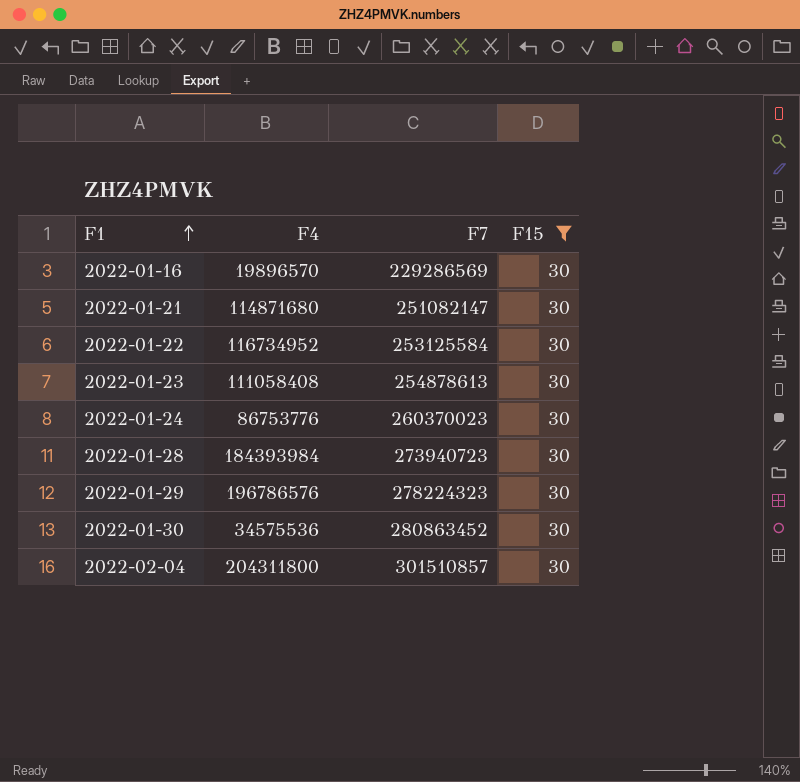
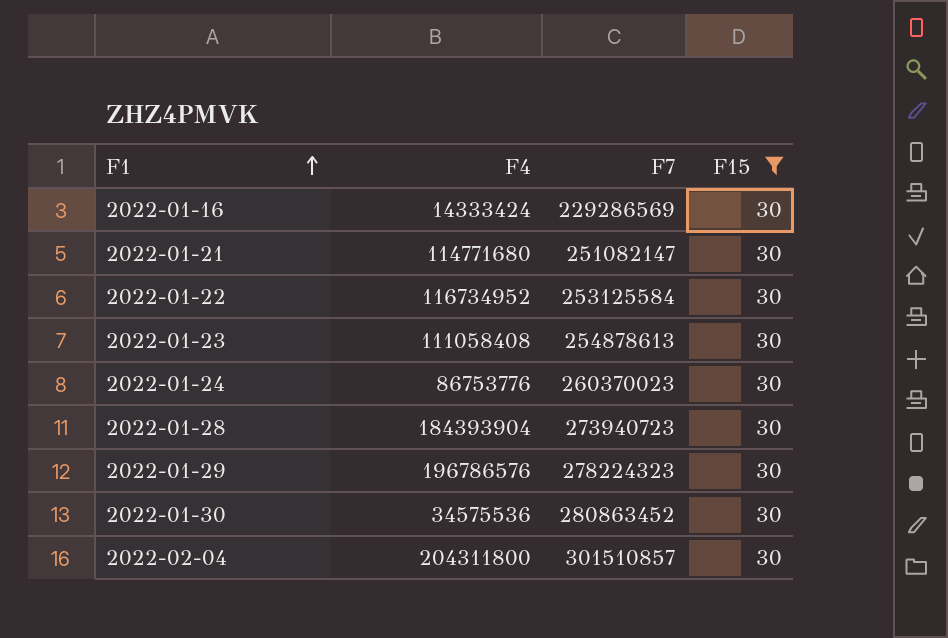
2022-01-16 | F4: 19896570 -> 14333424
2022-01-21 | F4: 114871680 -> 114771680
2022-01-28 | F4: 184393984 -> 184393904

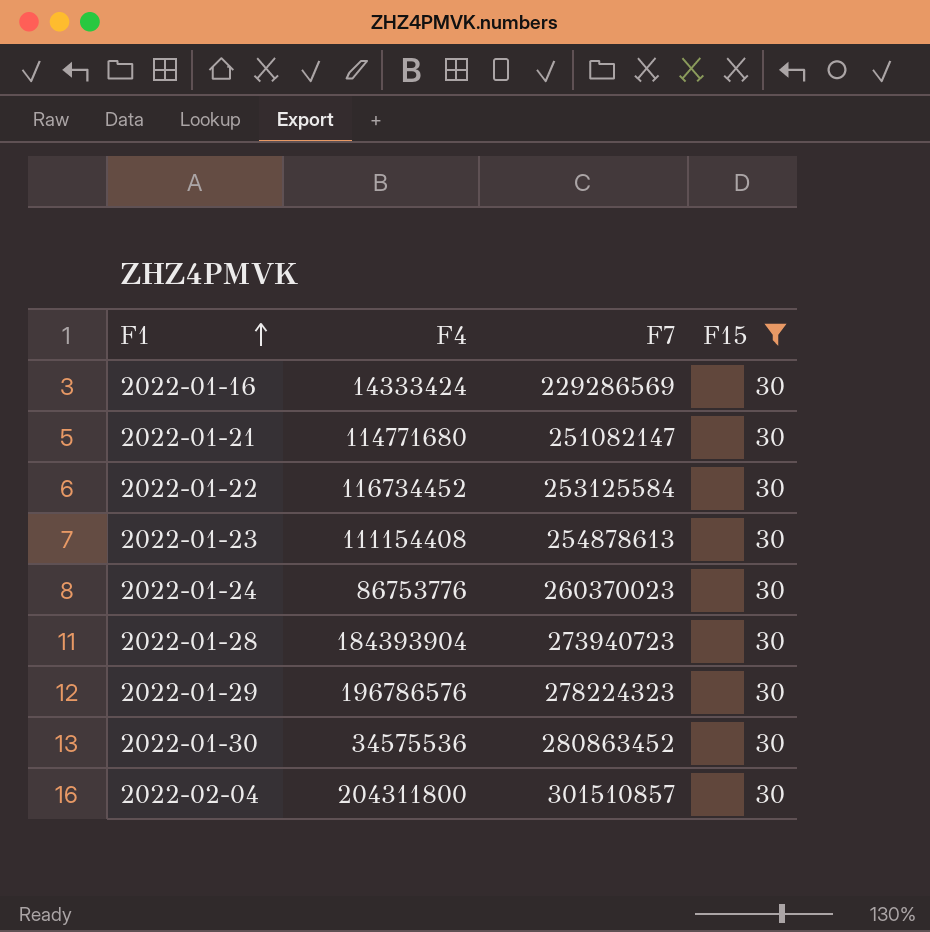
2022-01-22 | F4: 116734952 -> 116734452
2022-01-23 | F4: 111058408 -> 111154408

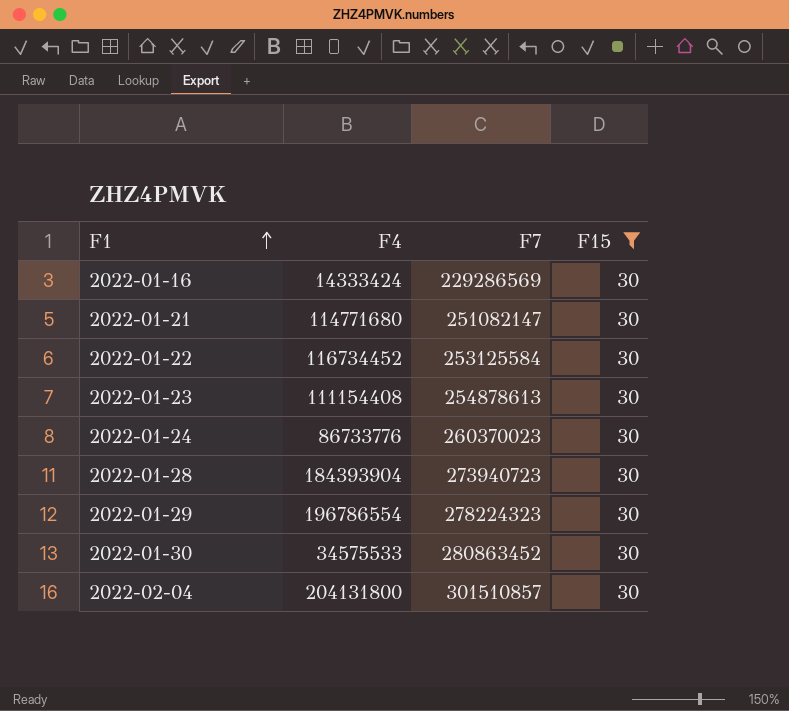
2022-01-24 | F4: 86753776 -> 86733776
2022-01-29 | F4: 196786576 -> 196786554
2022-01-30 | F4: 34575536 -> 34575533
2022-02-04 | F4: 204311800 -> 204131800

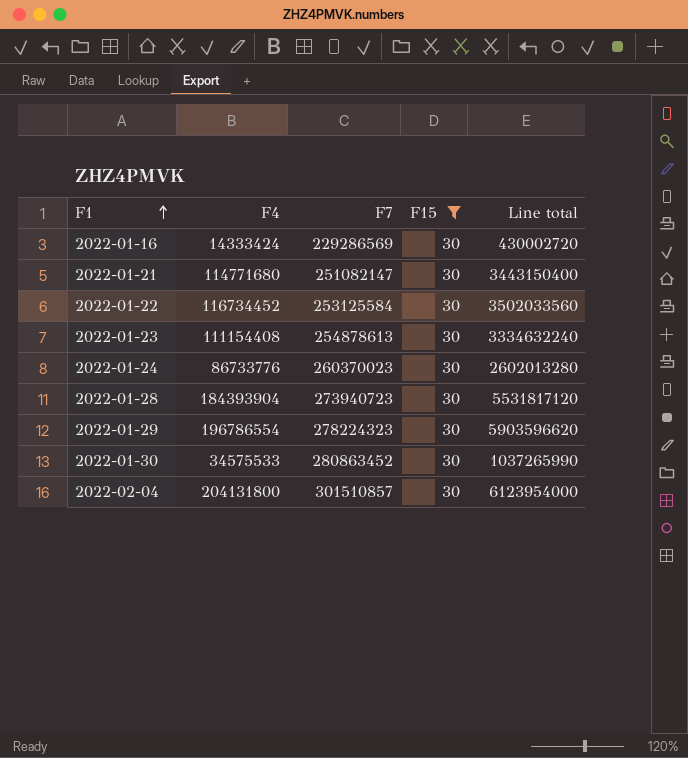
column Line total | formula: none -> [F4] * [F15]

